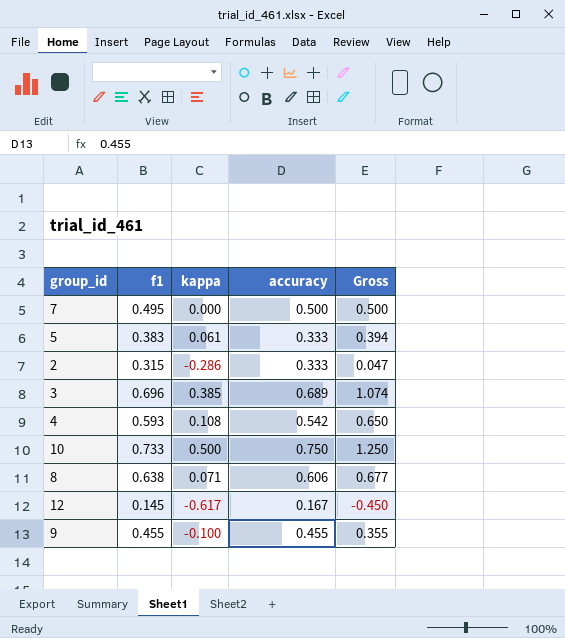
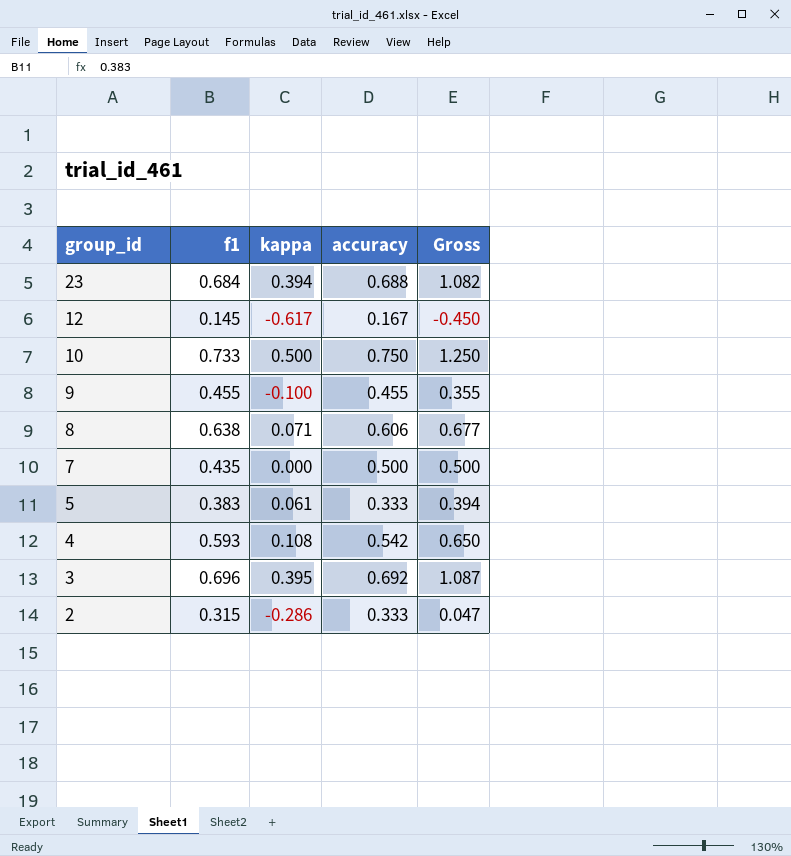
row order: none -> group_id descending
row 23: none -> 0.684 | 0.394 | 0.688 | 1.082
7 | f1: 0.495 -> 0.435
3 | kappa: 0.385 -> 0.395
3 | accuracy: 0.689 -> 0.692
3 | Gross: 1.074 -> 1.087

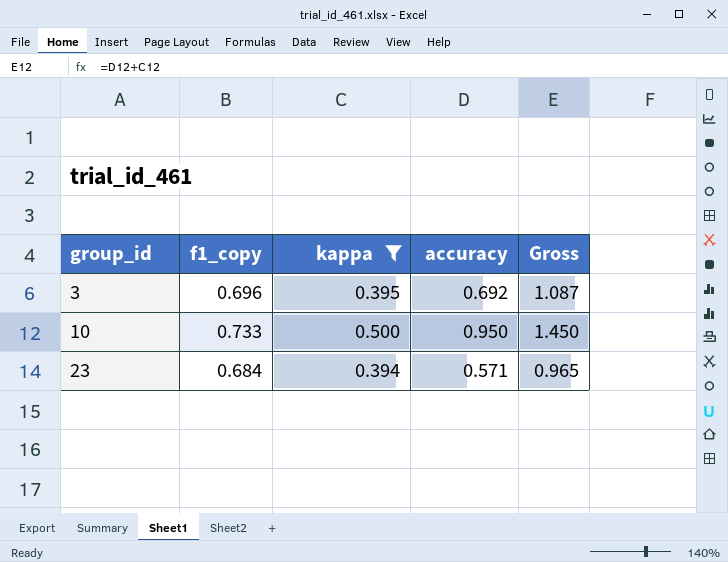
filter: none -> kappa >= 0.394
row order: group_id descending -> group_id ascending
column name: f1 -> f1_copy
10 | accuracy: 0.750 -> 0.950
10 | Gross: 1.250 -> 1.450
23 | accuracy: 0.688 -> 0.571
23 | Gross: 1.082 -> 0.965

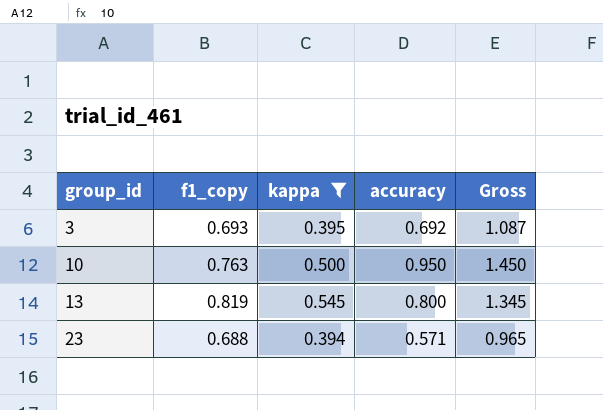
3 | f1_copy: 0.696 -> 0.693
10 | f1_copy: 0.733 -> 0.763
row 13: none -> 0.819 | 0.545 | 0.800 | 1.345
23 | f1_copy: 0.684 -> 0.688

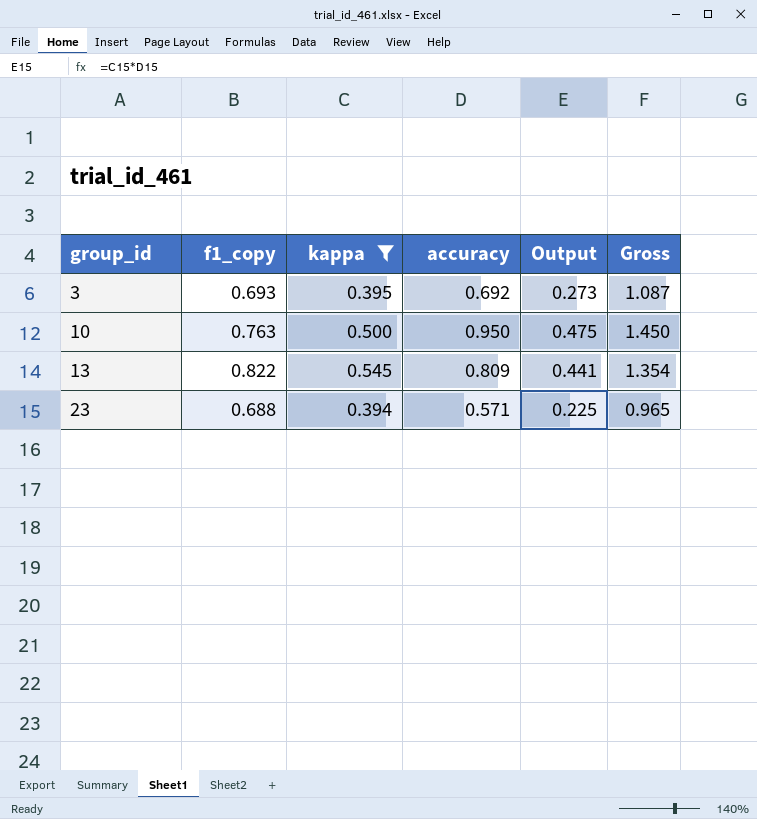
column Output | formula: none -> [kappa] * [accuracy]
13 | f1_copy: 0.819 -> 0.822
13 | accuracy: 0.800 -> 0.809
13 | Gross: 1.345 -> 1.354

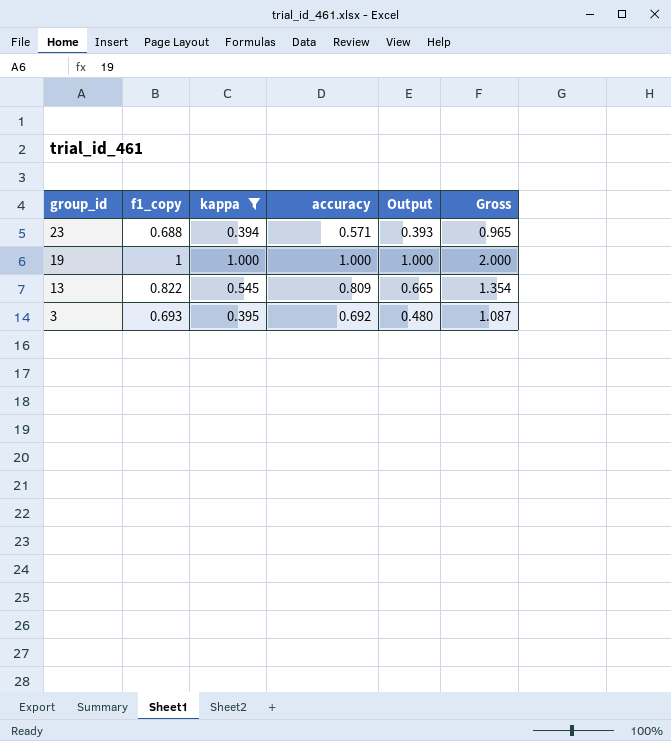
row order: group_id ascending -> group_id descending
column Output | formula: [kappa] * [accuracy] -> [f1_copy] * [accuracy]
row 10: 0.763 | 0.500 | 0.950 | 0.475 | 1.450 -> none
row 19: none -> 1 | 1.000 | 1.000 | 1.000 | 2.000

